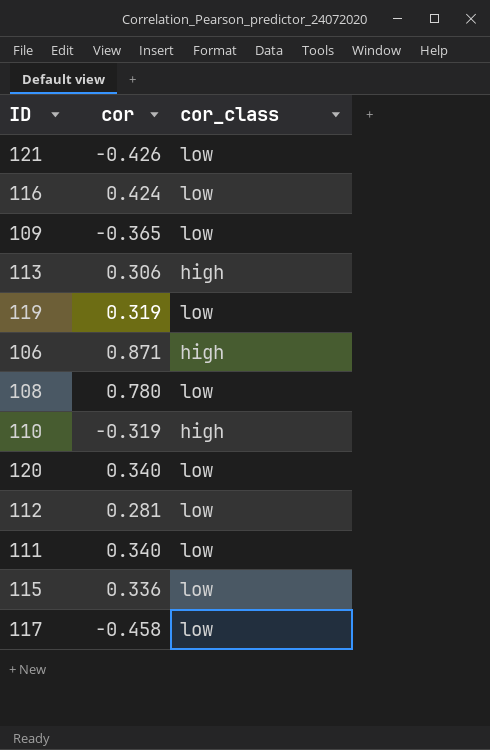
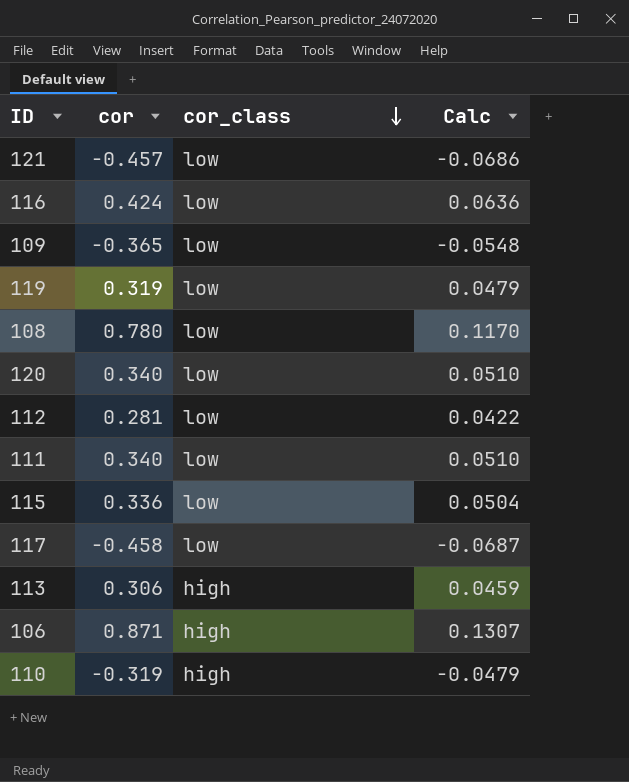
row order: none -> cor_class descending
column Calc | formula: none -> [cor] * 0.15
121 | cor: -0.426 -> -0.457

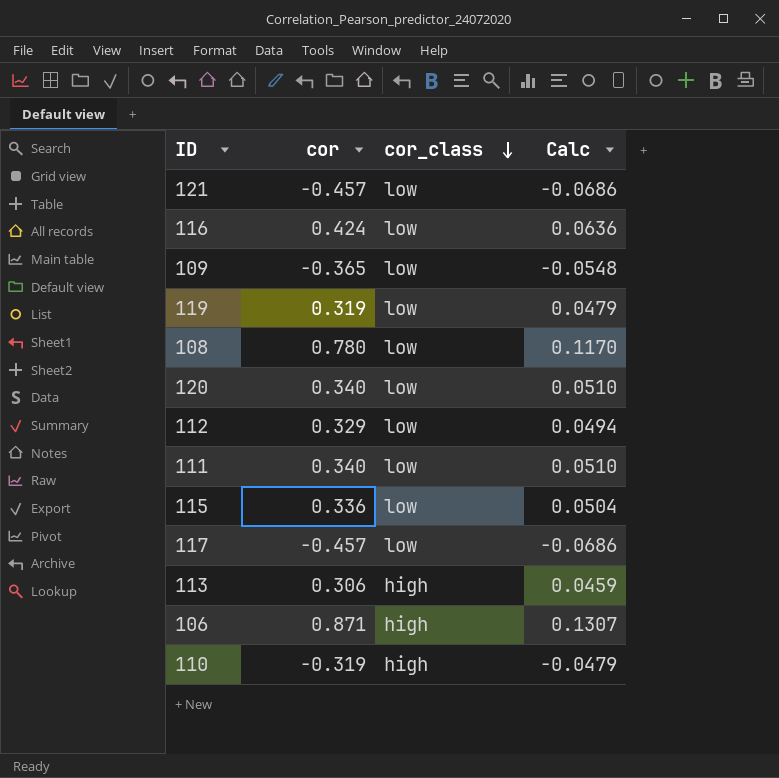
112 | cor: 0.281 -> 0.329
112 | Calc: 0.0422 -> 0.0494
117 | cor: -0.458 -> -0.457
117 | Calc: -0.0687 -> -0.0686

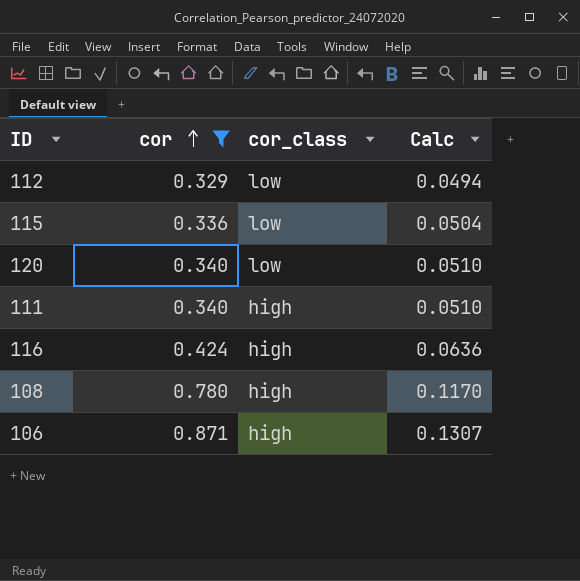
filter: none -> cor >= 0.329
row order: cor_class descending -> cor ascending
111 | cor_class: low -> high
116 | cor_class: low -> high
108 | cor_class: low -> high

